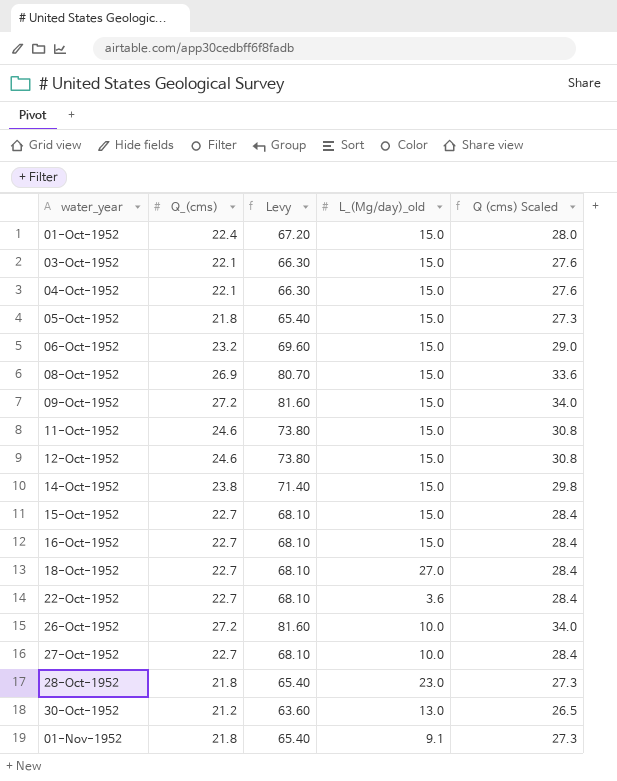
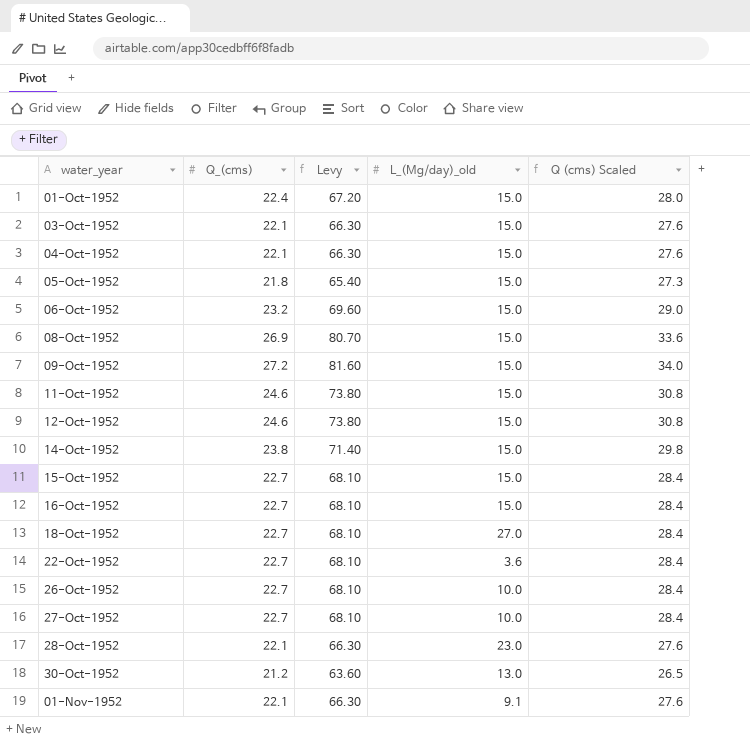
26-Oct-1952 | Q_(cms): 27.2 -> 22.7
26-Oct-1952 | Levy: 81.60 -> 68.10
26-Oct-1952 | Q (cms) Scaled: 34.0 -> 28.4
28-Oct-1952 | Q_(cms): 21.8 -> 22.1
28-Oct-1952 | Levy: 65.40 -> 66.30
28-Oct-1952 | Q (cms) Scaled: 27.3 -> 27.6
01-Nov-1952 | Q_(cms): 21.8 -> 22.1
01-Nov-1952 | Levy: 65.40 -> 66.30
01-Nov-1952 | Q (cms) Scaled: 27.3 -> 27.6

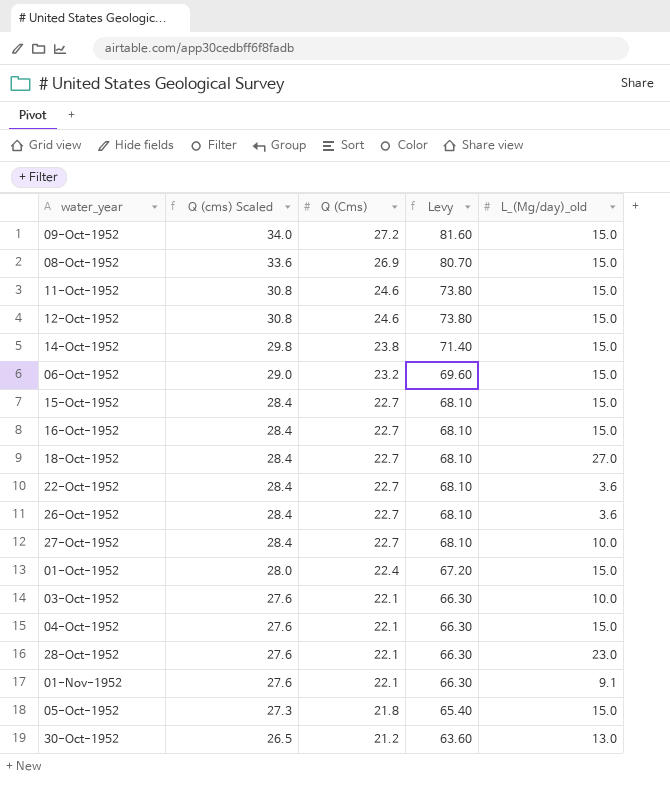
row order: water_year ascending -> Q (cms) Scaled descending
column Q (cms) Scaled | position: 5 -> 2
column name: Q_(cms) -> Q (Cms)
26-Oct-1952 | L_(Mg/day)_old: 10.0 -> 3.6
03-Oct-1952 | L_(Mg/day)_old: 15.0 -> 10.0

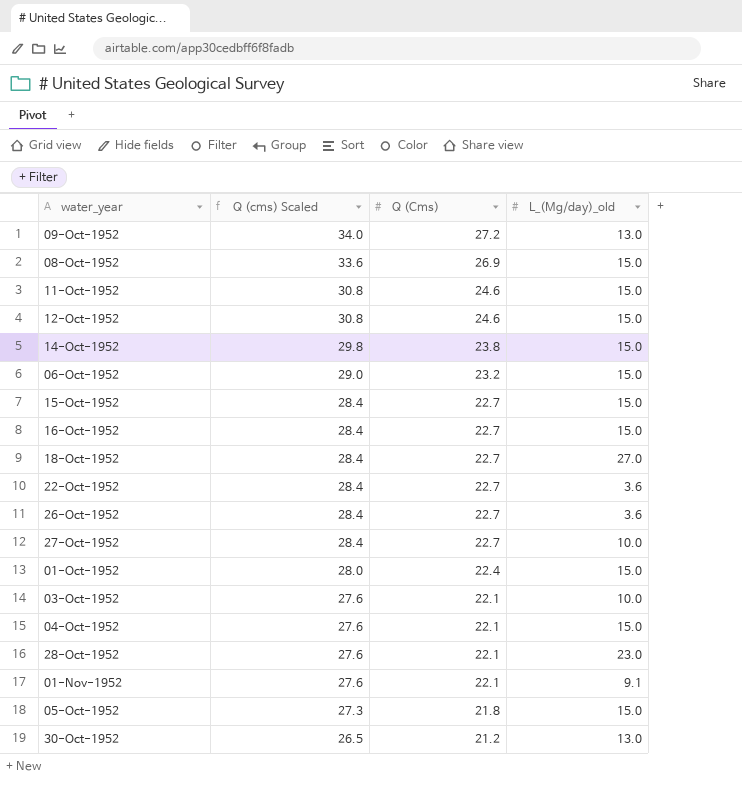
column Levy | formula: [Q (Cms)] * 3 -> none
09-Oct-1952 | L_(Mg/day)_old: 15.0 -> 13.0

